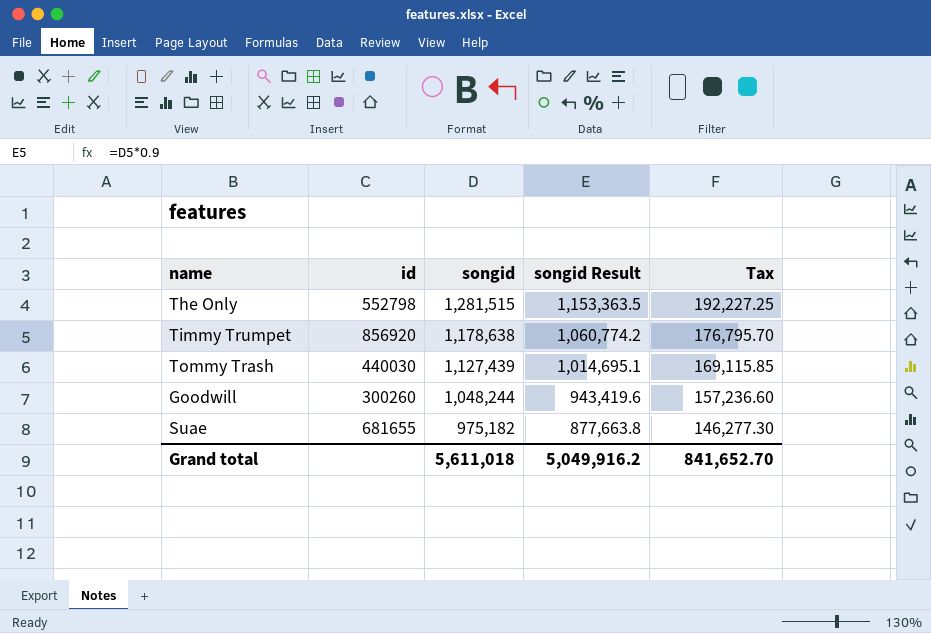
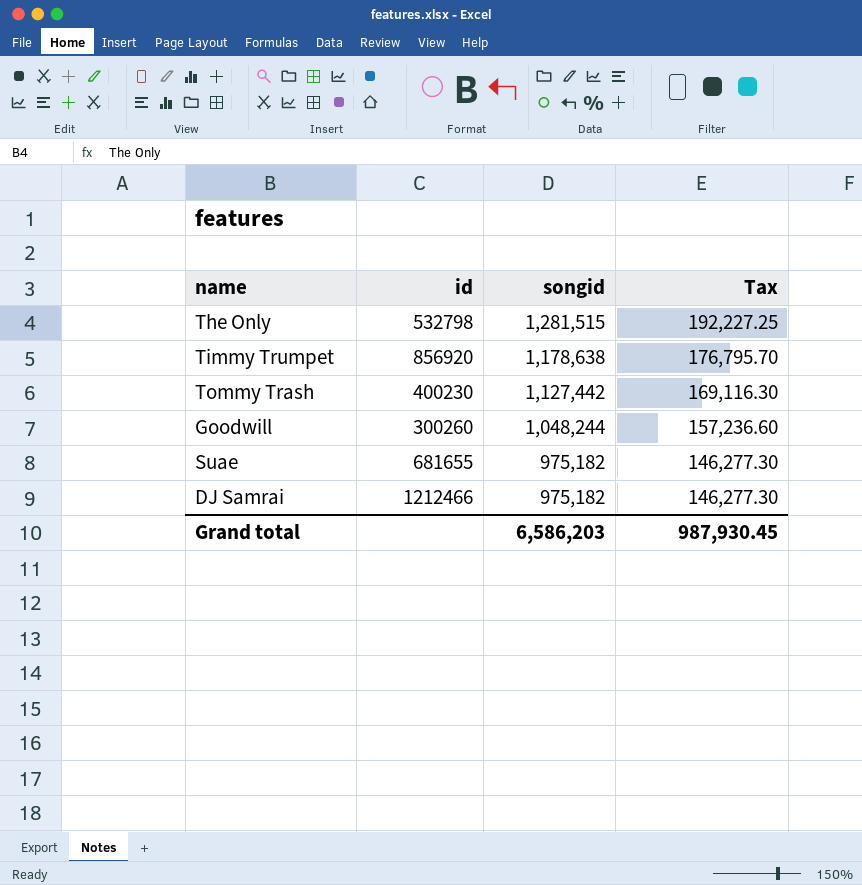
column songid Result | formula: [songid] * 0.9 -> none
The Only | id: 552798 -> 532798
Tommy Trash | id: 440030 -> 400230
Tommy Trash | songid: 1,127,439 -> 1,127,442
Tommy Trash | Tax: 169,115.85 -> 169,116.30
row DJ Samrai: none -> 1212466 | 975,182 | 146,277.30
Grand total | songid: 5,611,018 -> 6,586,203
Grand total | Tax: 841,652.70 -> 987,930.45

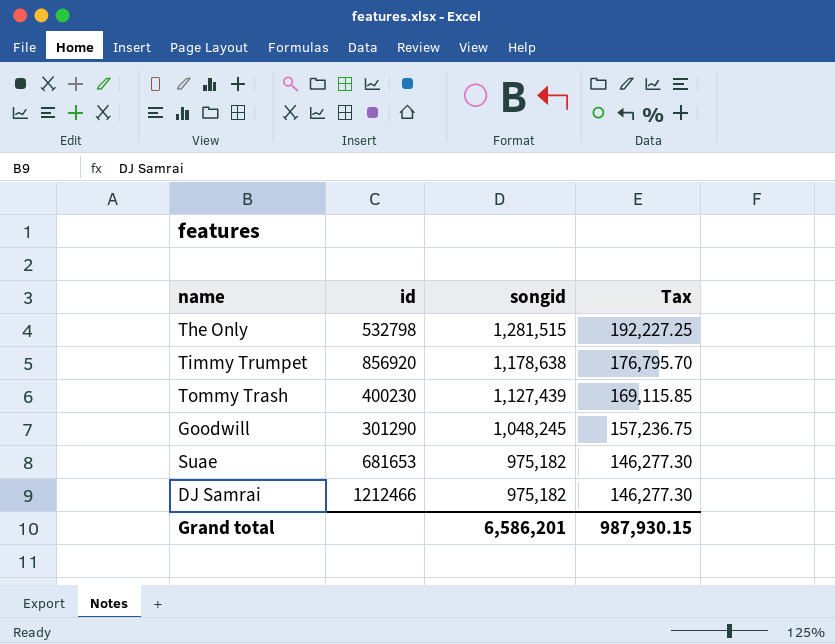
Tommy Trash | songid: 1,127,442 -> 1,127,439
Tommy Trash | Tax: 169,116.30 -> 169,115.85
Goodwill | id: 300260 -> 301290
Goodwill | songid: 1,048,244 -> 1,048,245
Goodwill | Tax: 157,236.60 -> 157,236.75
Suae | id: 681655 -> 681653
Grand total | songid: 6,586,203 -> 6,586,201
Grand total | Tax: 987,930.45 -> 987,930.15

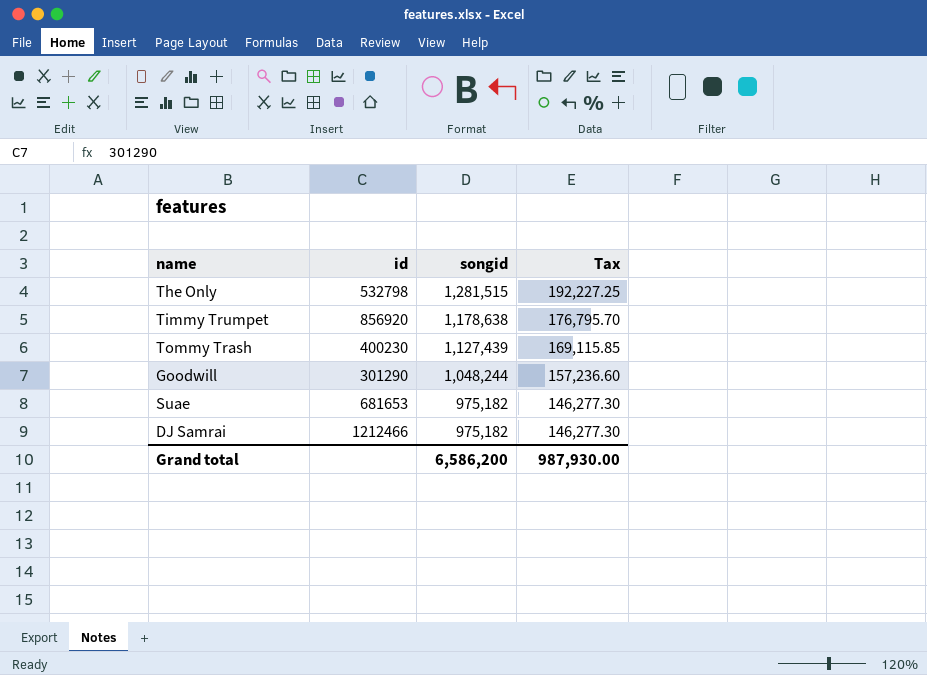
Goodwill | songid: 1,048,245 -> 1,048,244
Goodwill | Tax: 157,236.75 -> 157,236.60
Grand total | songid: 6,586,201 -> 6,586,200
Grand total | Tax: 987,930.15 -> 987,930.00

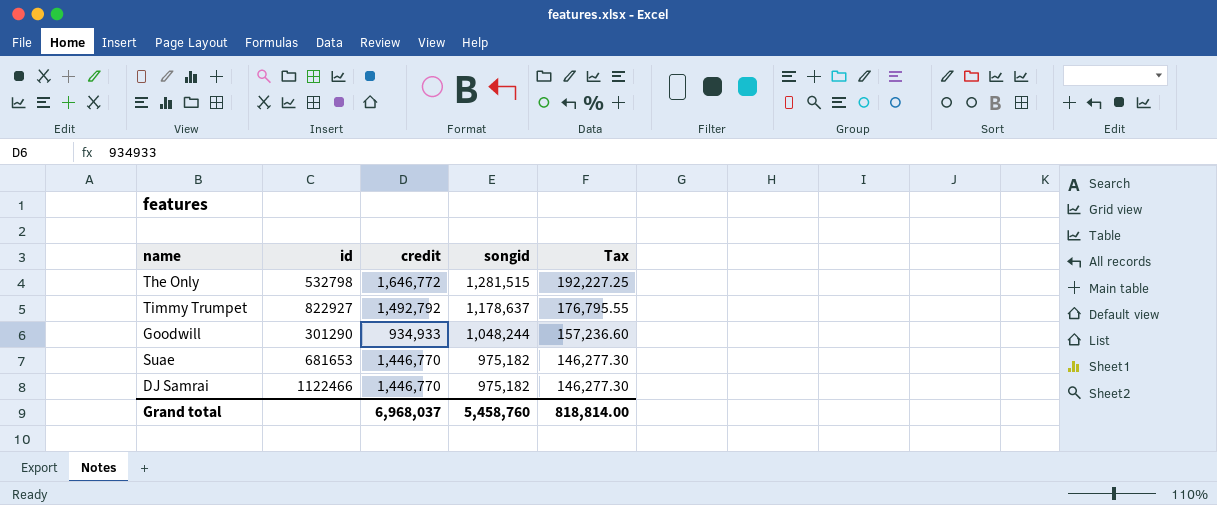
column credit | position: none -> 3
row Tommy Trash: 400230 | 1,127,439 | 169,115.85 -> none
Timmy Trumpet | id: 856920 -> 822927
Timmy Trumpet | songid: 1,178,638 -> 1,178,637
Timmy Trumpet | Tax: 176,795.70 -> 176,795.55
DJ Samrai | id: 1212466 -> 1122466
Grand total | songid: 6,586,200 -> 5,458,760
Grand total | Tax: 987,930.00 -> 818,814.00

